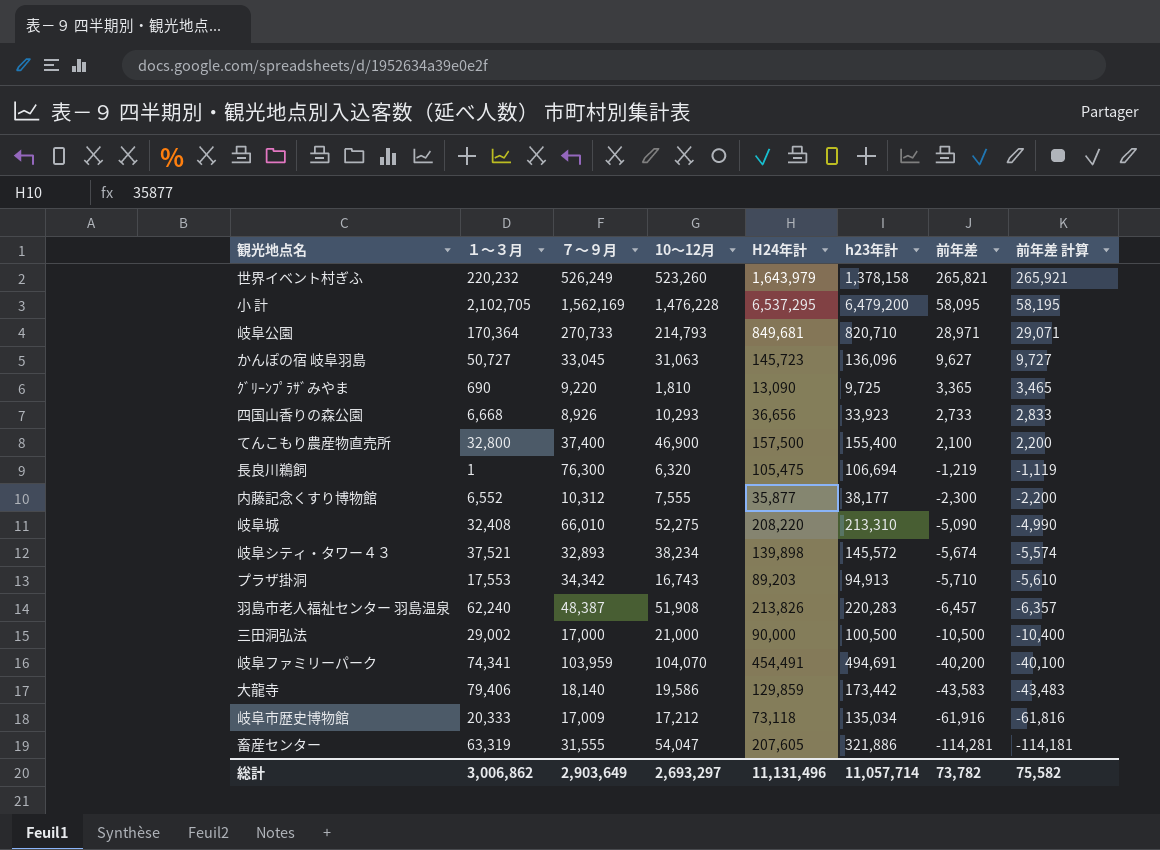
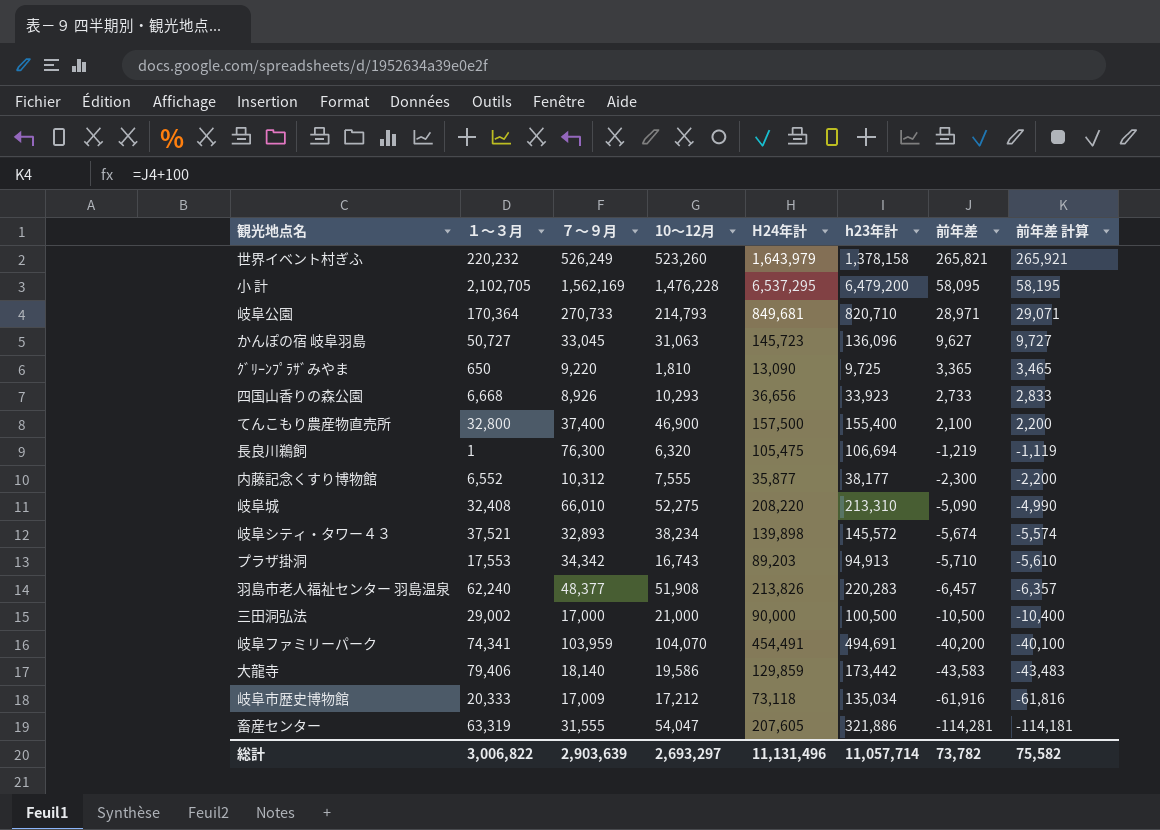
ｸﾞﾘｰﾝﾌﾟﾗｻﾞみやま | １～３月: 690 -> 650
羽島市老人福祉センター 羽島温泉 | ７～９月: 48,387 -> 48,377
総計 | １～３月: 3,006,862 -> 3,006,822
総計 | ７～９月: 2,903,649 -> 2,903,639

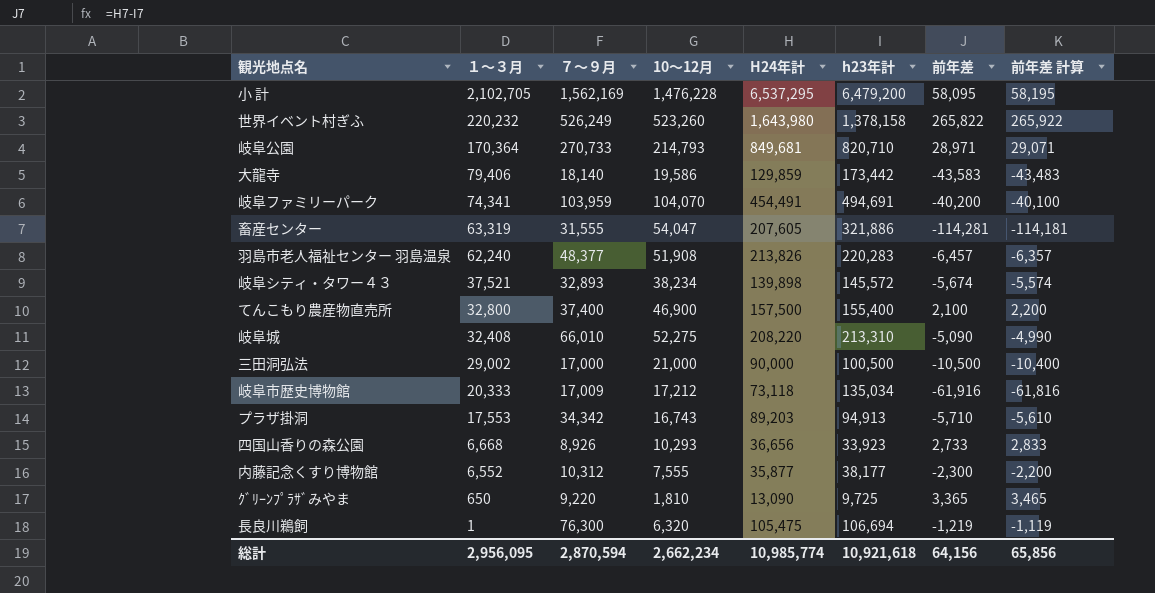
row order: 前年差 descending -> １～３月 descending
row かんぽの宿 岐阜羽島: 50,727 | 33,045 | 31,063 | 145,723 | 136,096 | 9,627 | 9,727 -> none
世界イベント村ぎふ | H24年計: 1,643,979 -> 1,643,980
世界イベント村ぎふ | 前年差: 265,821 -> 265,822
世界イベント村ぎふ | 前年差 計算: 265,921 -> 265,922
総計 | １～３月: 3,006,822 -> 2,956,095
総計 | ７～９月: 2,903,639 -> 2,870,594
総計 | 10～12月: 2,693,297 -> 2,662,234
総計 | H24年計: 11,131,496 -> 10,985,774
総計 | h23年計: 11,057,714 -> 10,921,618
総計 | 前年差: 73,782 -> 64,156
総計 | 前年差 計算: 75,582 -> 65,856

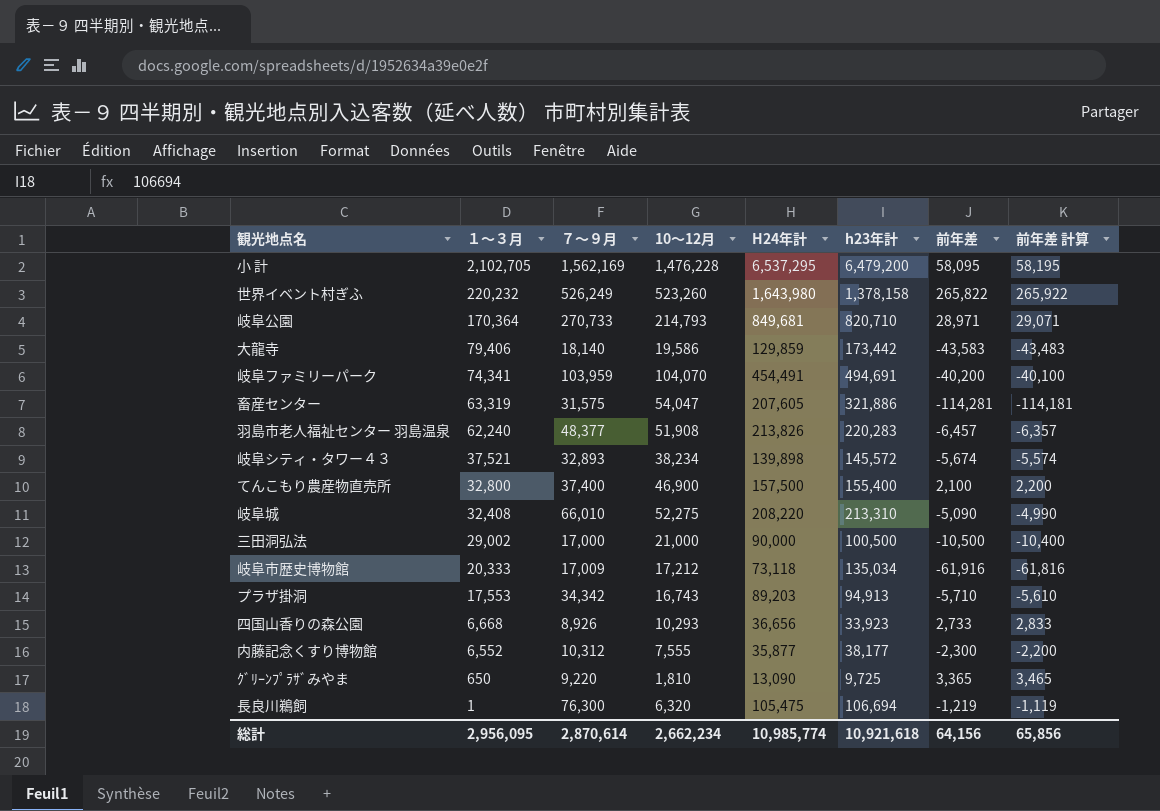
畜産センター | ７～９月: 31,555 -> 31,575
総計 | ７～９月: 2,870,594 -> 2,870,614

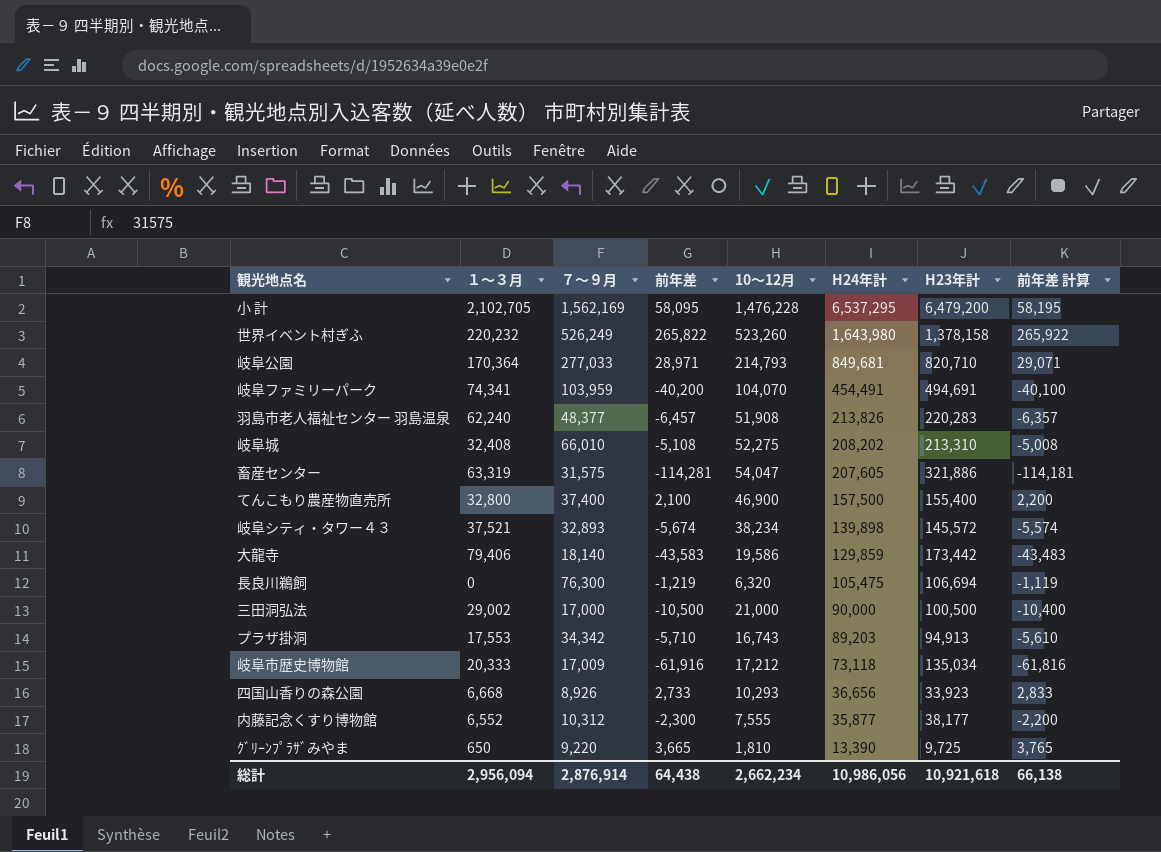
row order: １～３月 descending -> H24年計 descending
column 前年差 | position: 7 -> 4
column name: h23年計 -> H23年計
岐阜公園 | ７～９月: 270,733 -> 277,033
岐阜城 | 前年差: -5,090 -> -5,108
岐阜城 | H24年計: 208,220 -> 208,202
岐阜城 | 前年差 計算: -4,990 -> -5,008
長良川鵜飼 | １～３月: 1 -> 0
ｸﾞﾘｰﾝﾌﾟﾗｻﾞみやま | 前年差: 3,365 -> 3,665
ｸﾞﾘｰﾝﾌﾟﾗｻﾞみやま | H24年計: 13,090 -> 13,390
ｸﾞﾘｰﾝﾌﾟﾗｻﾞみやま | 前年差 計算: 3,465 -> 3,765
総計 | １～３月: 2,956,095 -> 2,956,094
総計 | ７～９月: 2,870,614 -> 2,876,914
総計 | 前年差: 64,156 -> 64,438
総計 | H24年計: 10,985,774 -> 10,986,056
総計 | 前年差 計算: 65,856 -> 66,138

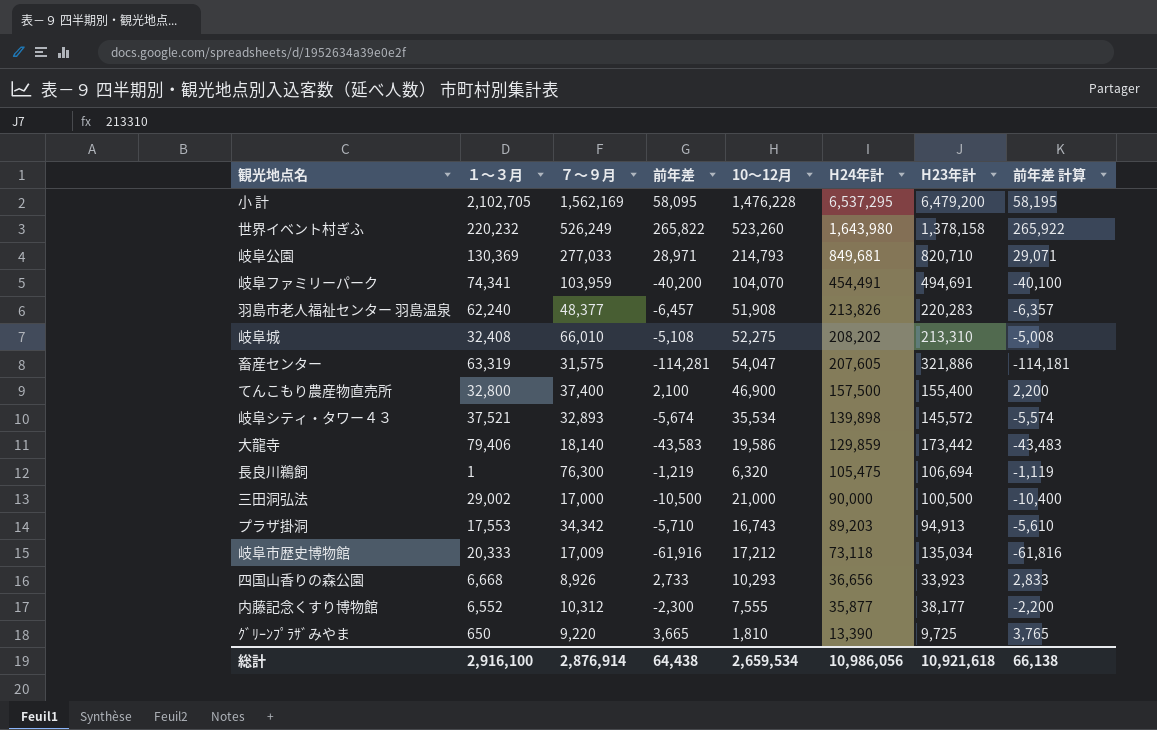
岐阜公園 | １～３月: 170,364 -> 130,369
岐阜シティ・タワー４３ | 10～12月: 38,234 -> 35,534
長良川鵜飼 | １～３月: 0 -> 1
総計 | １～３月: 2,956,094 -> 2,916,100
総計 | 10～12月: 2,662,234 -> 2,659,534

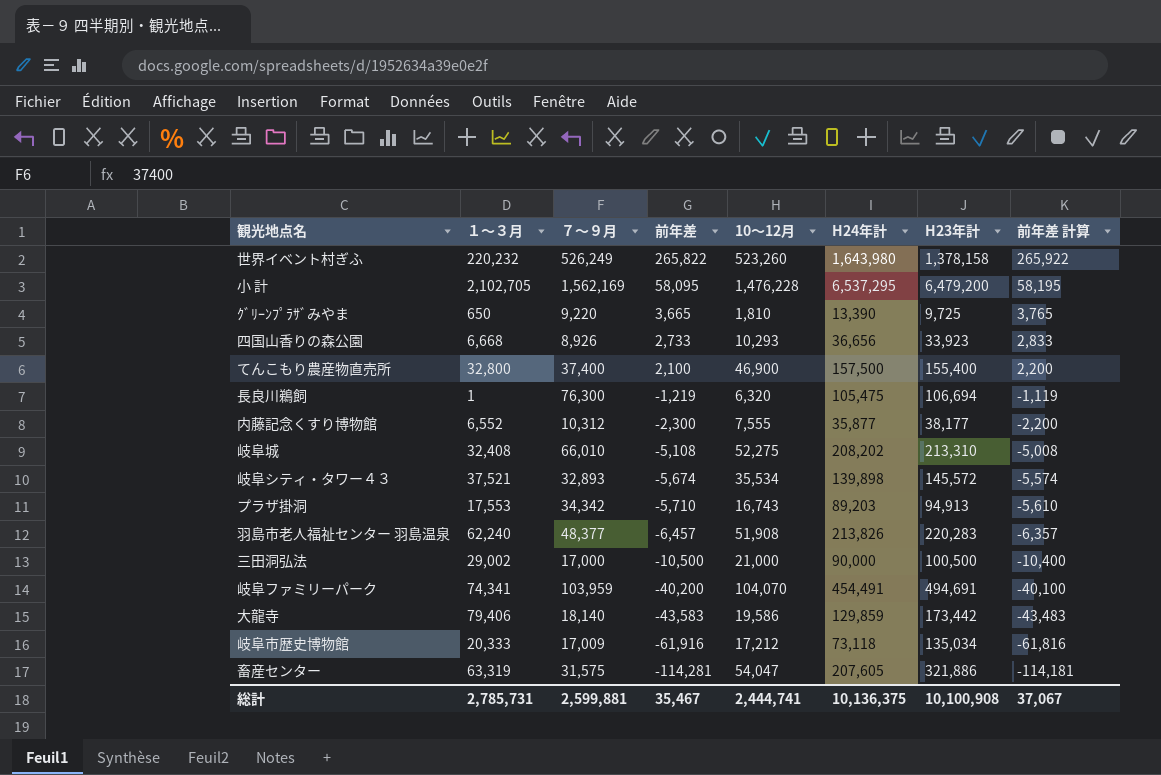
row order: H24年計 descending -> 前年差 descending
row 岐阜公園: 130,369 | 277,033 | 28,971 | 214,793 | 849,681 | 820,710 | 29,071 -> none
総計 | １～３月: 2,916,100 -> 2,785,731
総計 | ７～９月: 2,876,914 -> 2,599,881
総計 | 前年差: 64,438 -> 35,467
総計 | 10～12月: 2,659,534 -> 2,444,741
総計 | H24年計: 10,986,056 -> 10,136,375
総計 | H23年計: 10,921,618 -> 10,100,908
総計 | 前年差 計算: 66,138 -> 37,067

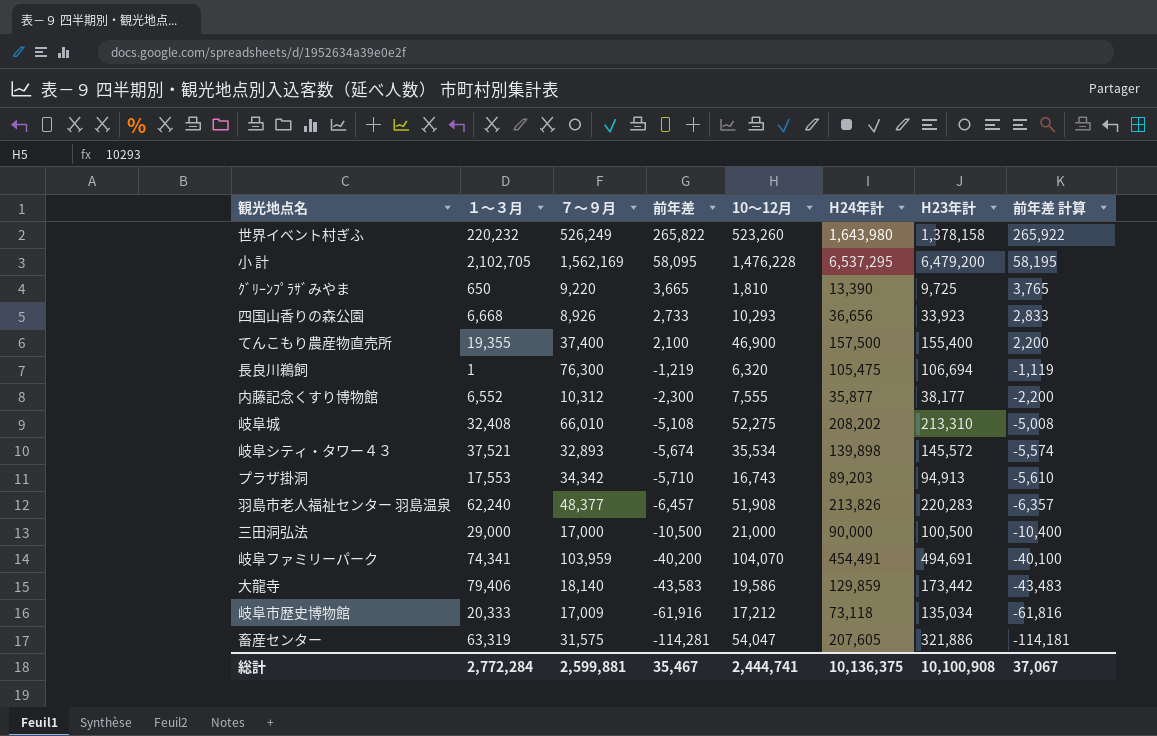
てんこもり農産物直売所 | １～３月: 32,800 -> 19,355
三田洞弘法 | １～３月: 29,002 -> 29,000
総計 | １～３月: 2,785,731 -> 2,772,284

